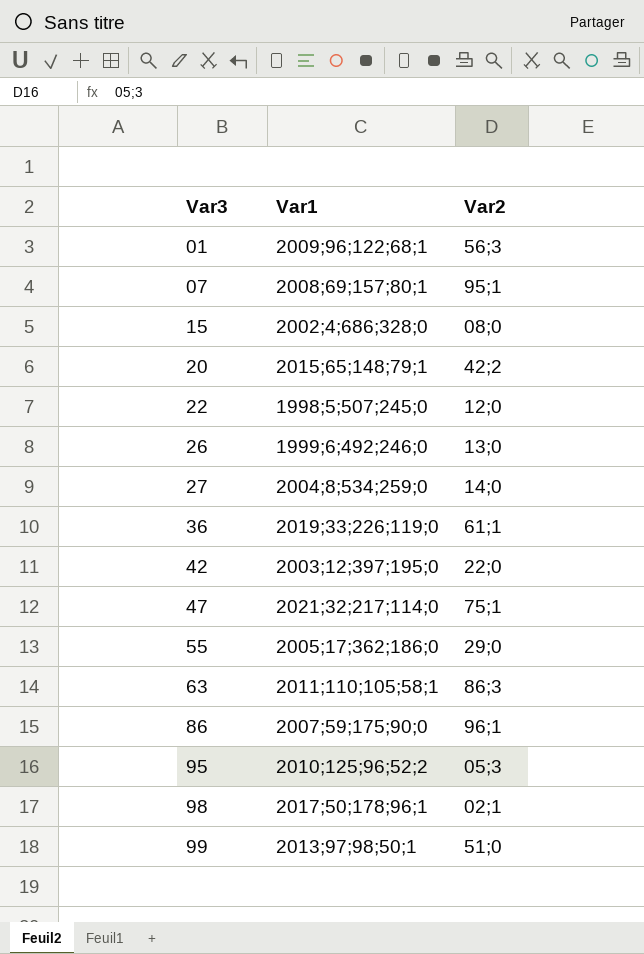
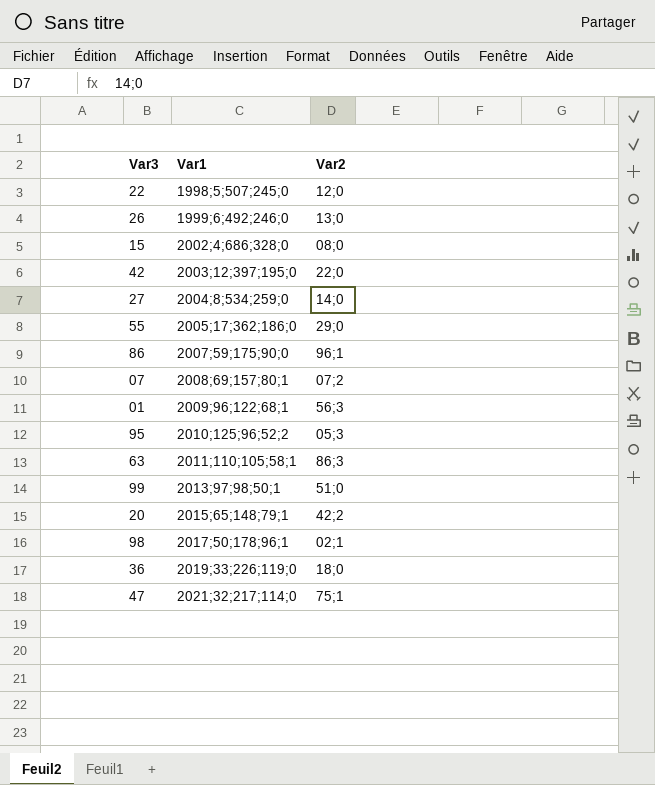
row order: Var3 ascending -> Var1 ascending
07 | Var2: 95;1 -> 07;2
36 | Var2: 61;1 -> 18;0

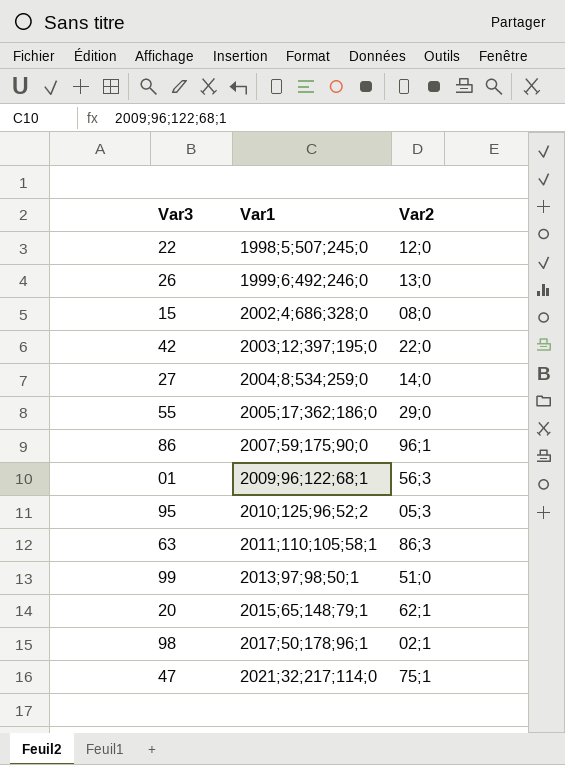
row 07: 2008;69;157;80;1 | 07;2 -> none
row 36: 2019;33;226;119;0 | 18;0 -> none
20 | Var2: 42;2 -> 62;1

